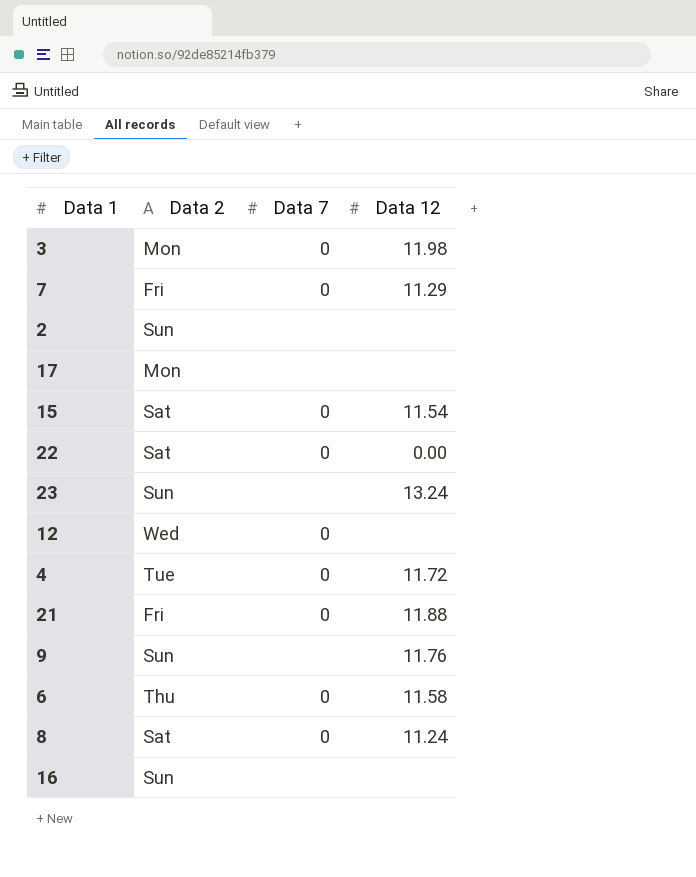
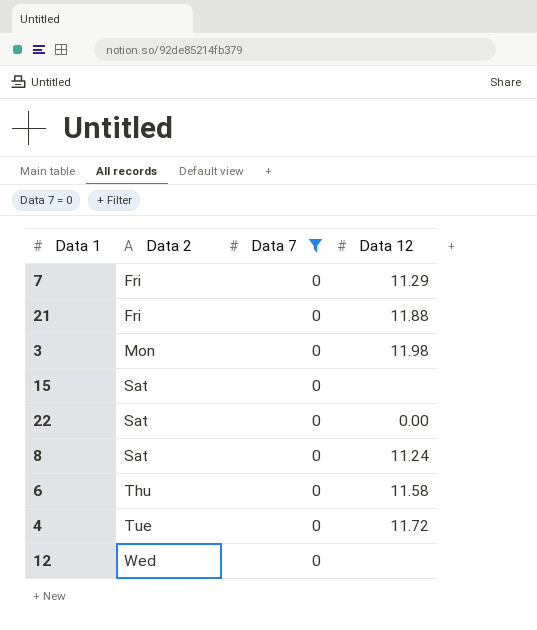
filter: none -> Data 7 = 0
row order: none -> Data 2 ascending
15 | Data 12: 11.54 -> none

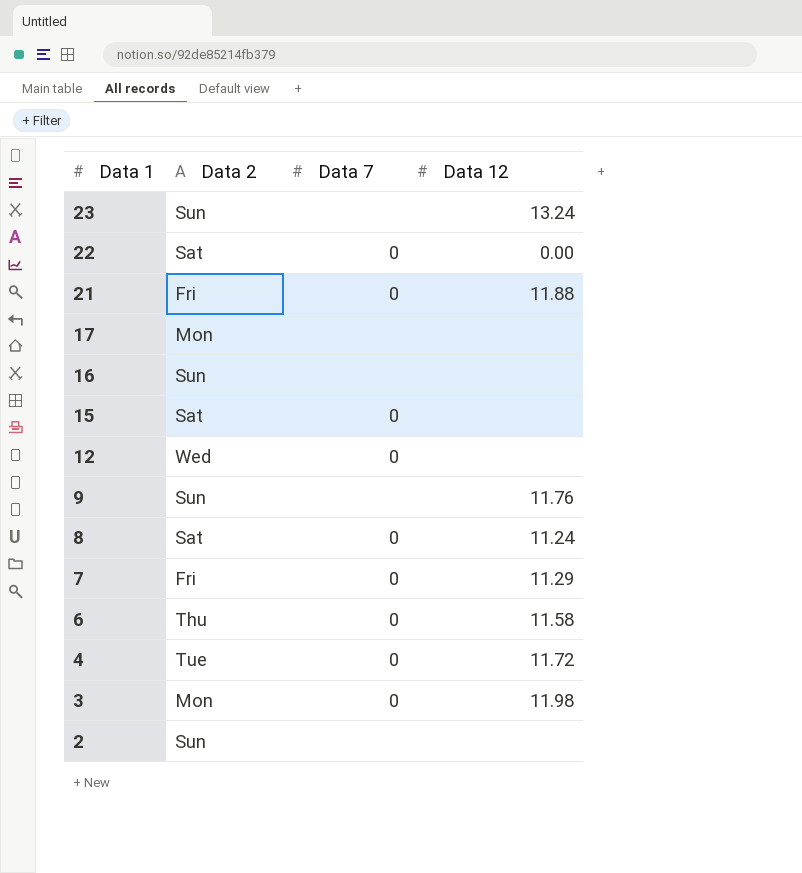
filter: Data 7 = 0 -> none
row order: Data 2 ascending -> Data 1 descending

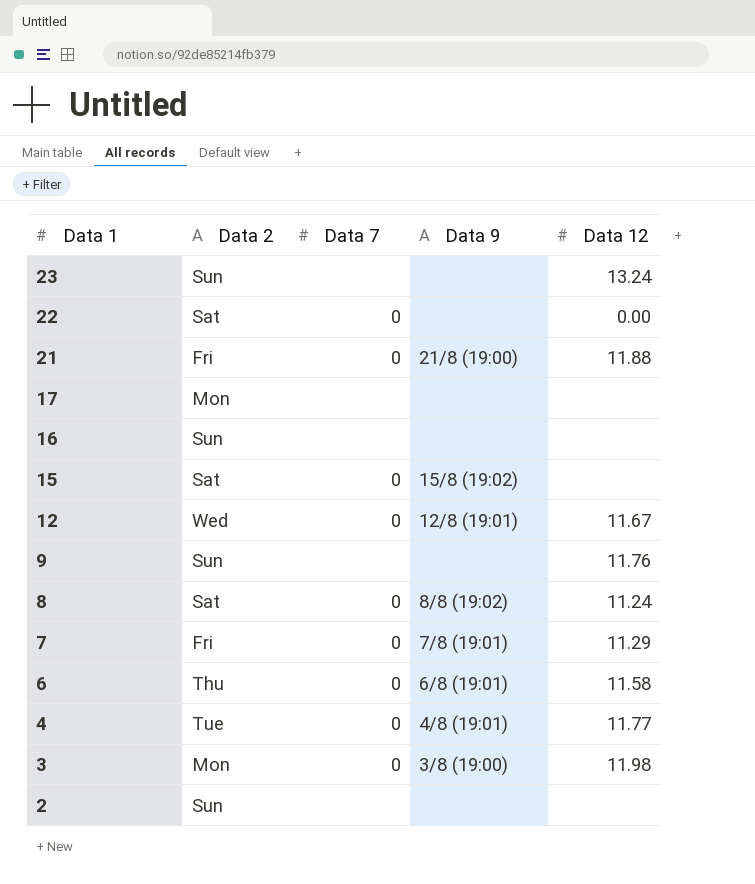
column Data 9 | position: none -> 4
12 | Data 12: none -> 11.67
4 | Data 12: 11.72 -> 11.77

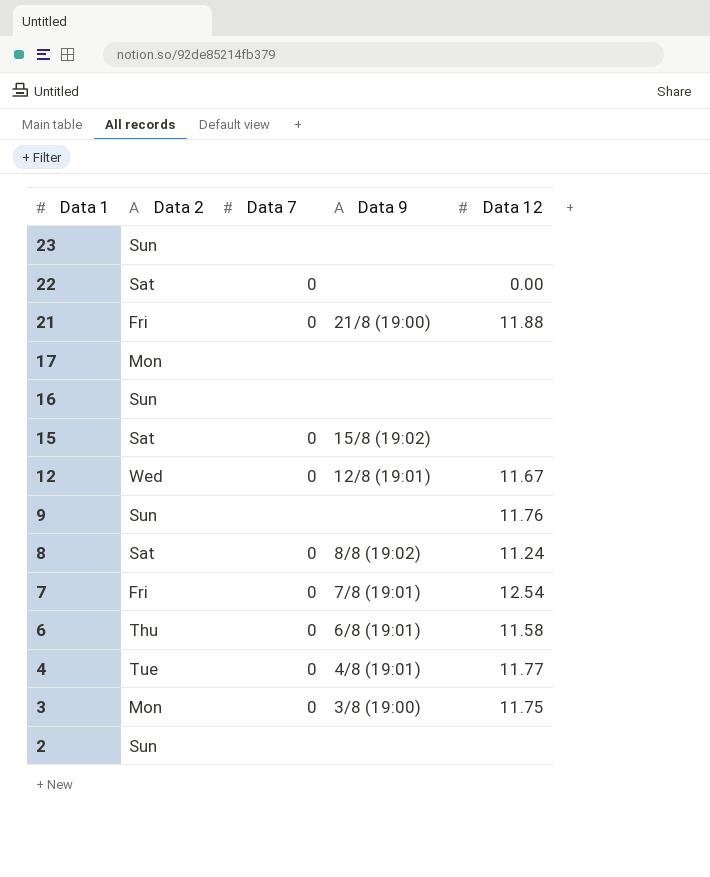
23 | Data 12: 13.24 -> none
7 | Data 12: 11.29 -> 12.54
3 | Data 12: 11.98 -> 11.75

